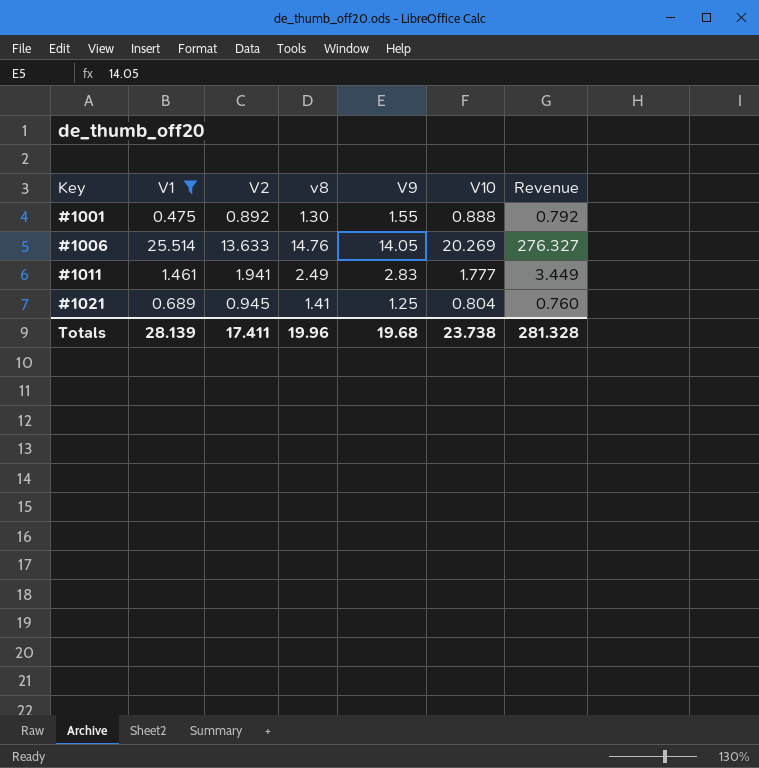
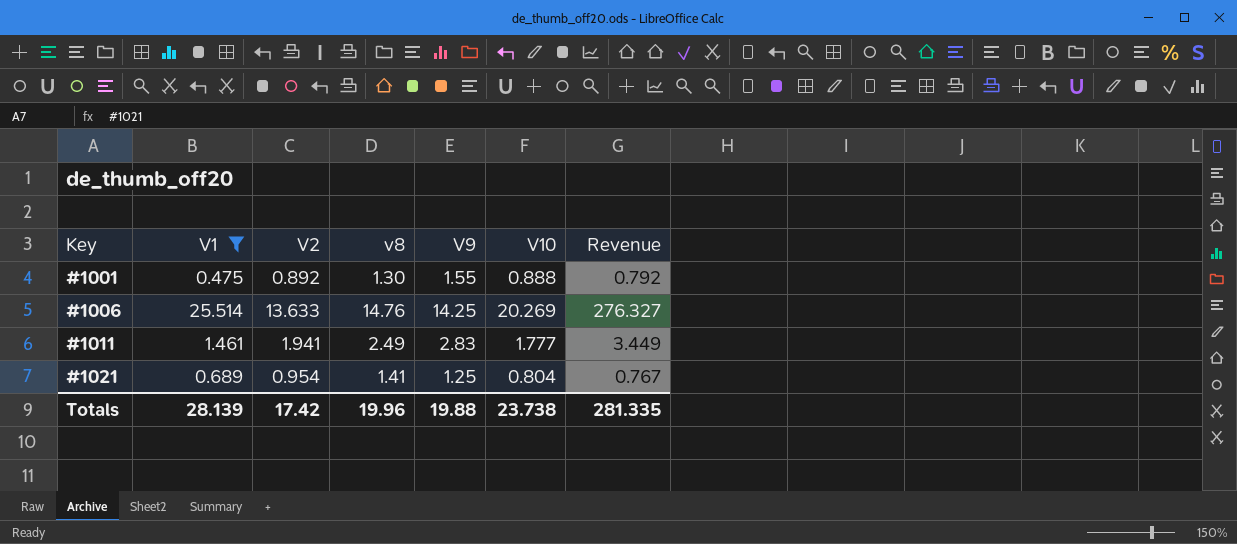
#1006 | V9: 14.05 -> 14.25
#1021 | V2: 0.945 -> 0.954
#1021 | Revenue: 0.760 -> 0.767
Totals | V2: 17.411 -> 17.42
Totals | V9: 19.68 -> 19.88
Totals | Revenue: 281.328 -> 281.335

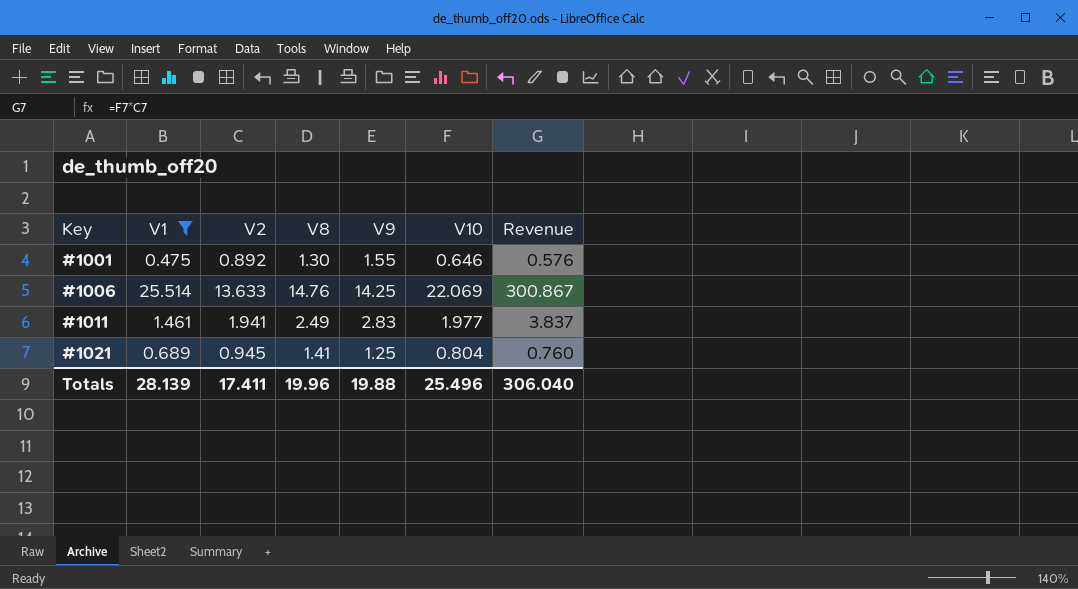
column name: v8 -> V8
#1001 | V10: 0.888 -> 0.646
#1001 | Revenue: 0.792 -> 0.576
#1006 | V10: 20.269 -> 22.069
#1006 | Revenue: 276.327 -> 300.867
#1011 | V10: 1.777 -> 1.977
#1011 | Revenue: 3.449 -> 3.837
#1021 | V2: 0.954 -> 0.945
#1021 | Revenue: 0.767 -> 0.760
Totals | V2: 17.42 -> 17.411
Totals | V10: 23.738 -> 25.496
Totals | Revenue: 281.335 -> 306.040

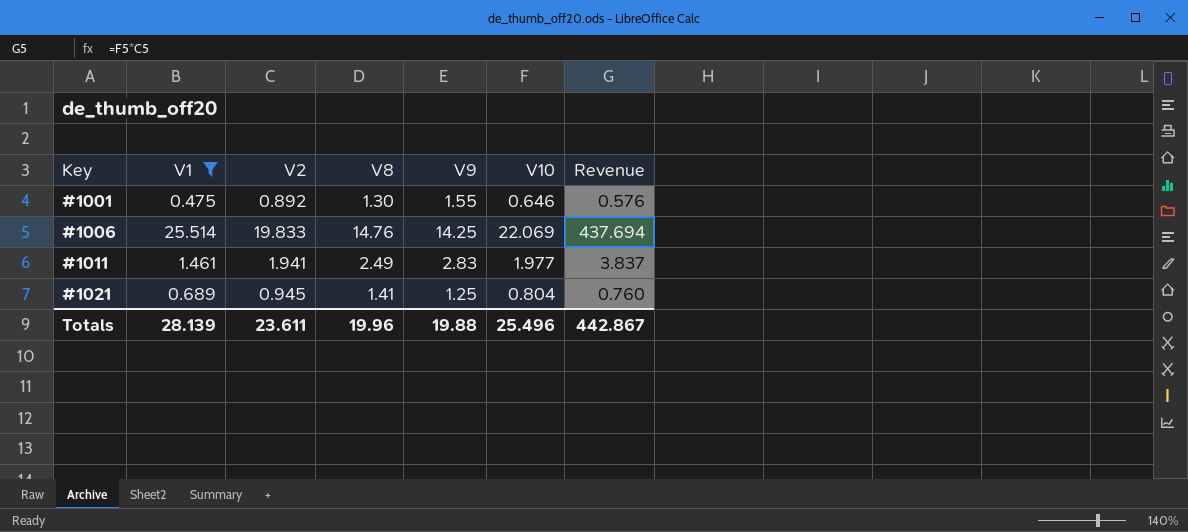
#1006 | V2: 13.633 -> 19.833
#1006 | Revenue: 300.867 -> 437.694
Totals | V2: 17.411 -> 23.611
Totals | Revenue: 306.040 -> 442.867

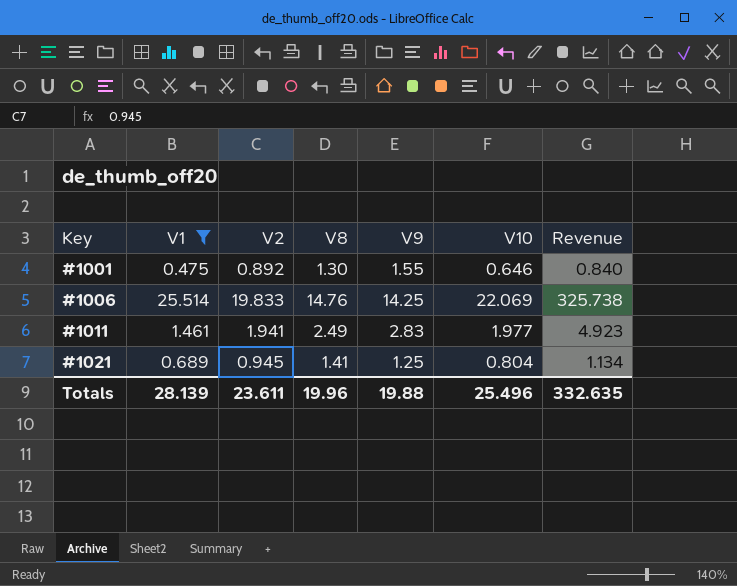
column Revenue | formula: [V2] * [V10] -> [V8] * [V10]
Totals | Revenue: 442.867 -> 332.635

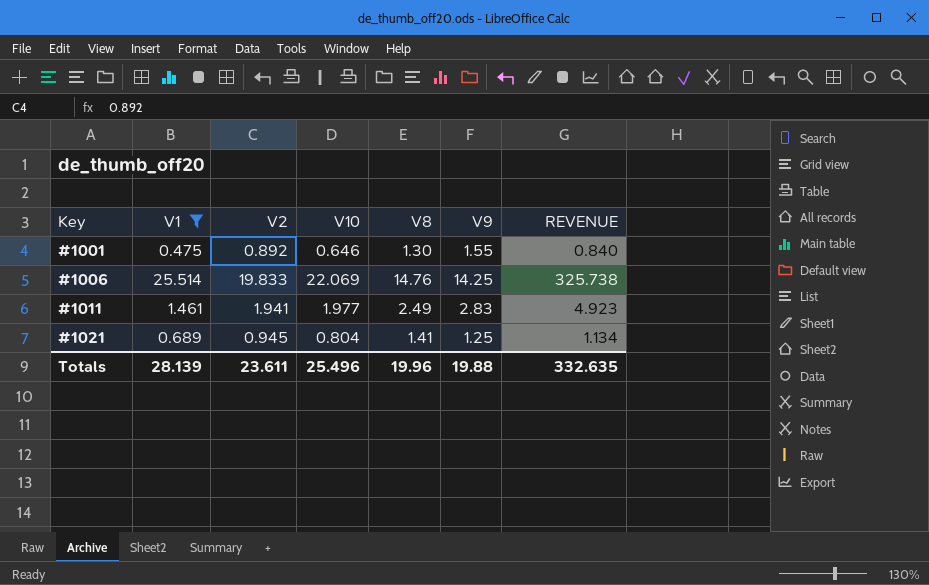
column V10 | position: 6 -> 4
column name: Revenue -> REVENUE

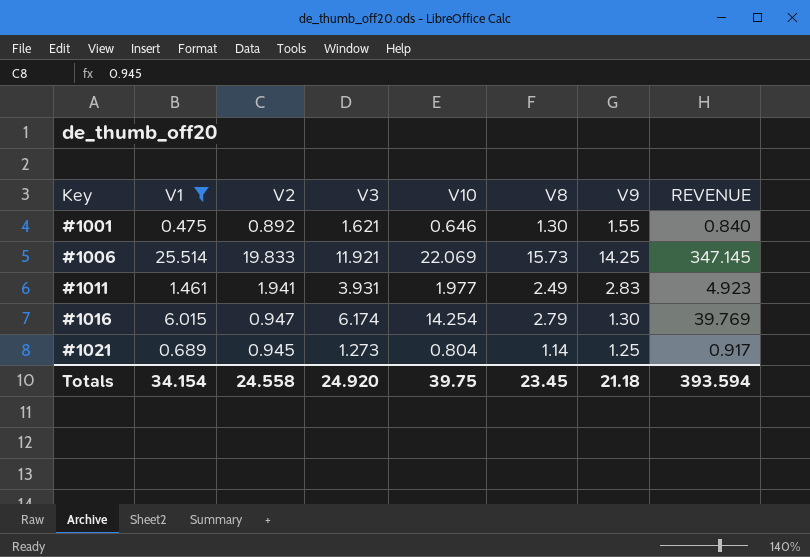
column V3 | position: none -> 4
#1006 | V8: 14.76 -> 15.73
#1006 | REVENUE: 325.738 -> 347.145
row #1016: none -> 6.015 | 0.947 | 6.174 | 14.254 | 2.79 | 1.30 | 39.769
#1021 | V8: 1.41 -> 1.14
#1021 | REVENUE: 1.134 -> 0.917
Totals | V1: 28.139 -> 34.154
Totals | V2: 23.611 -> 24.558
Totals | V10: 25.496 -> 39.75
Totals | V8: 19.96 -> 23.45
Totals | V9: 19.88 -> 21.18
Totals | REVENUE: 332.635 -> 393.594

